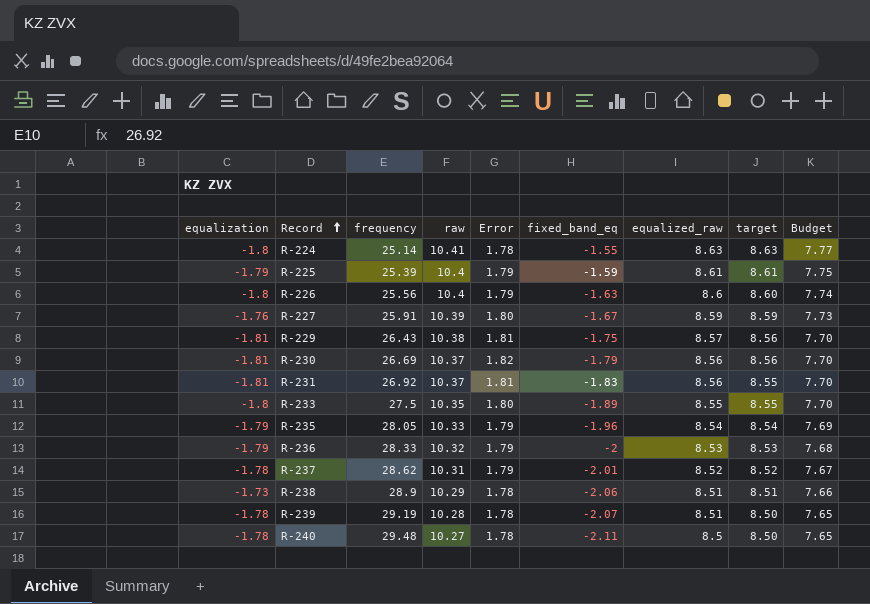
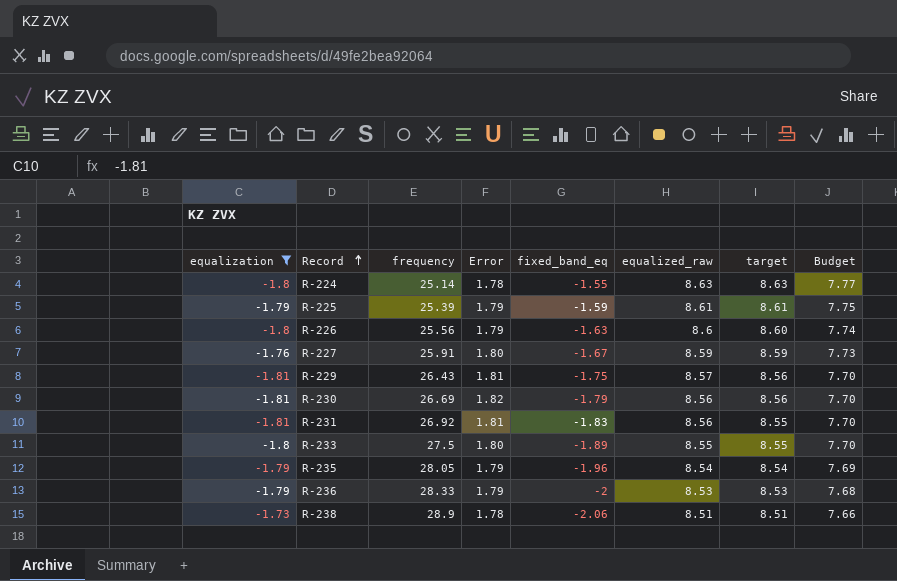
filter: none -> equalization != -1.78
column raw | position: 4 -> none

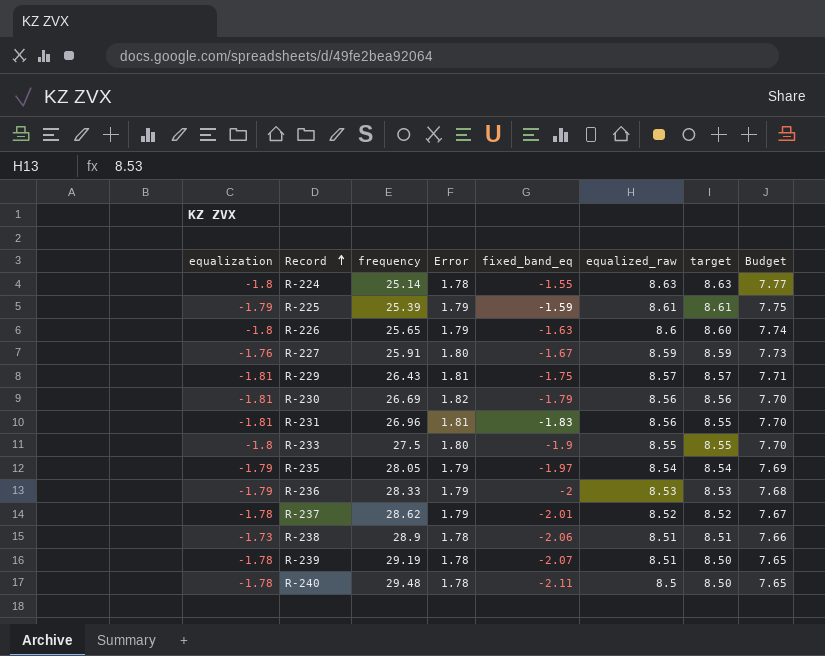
filter: equalization != -1.78 -> none
R-226 | frequency: 25.56 -> 25.65
R-229 | target: 8.56 -> 8.57
R-229 | Budget: 7.70 -> 7.71
R-231 | frequency: 26.92 -> 26.96
R-233 | fixed_band_eq: -1.89 -> -1.9
R-235 | fixed_band_eq: -1.96 -> -1.97

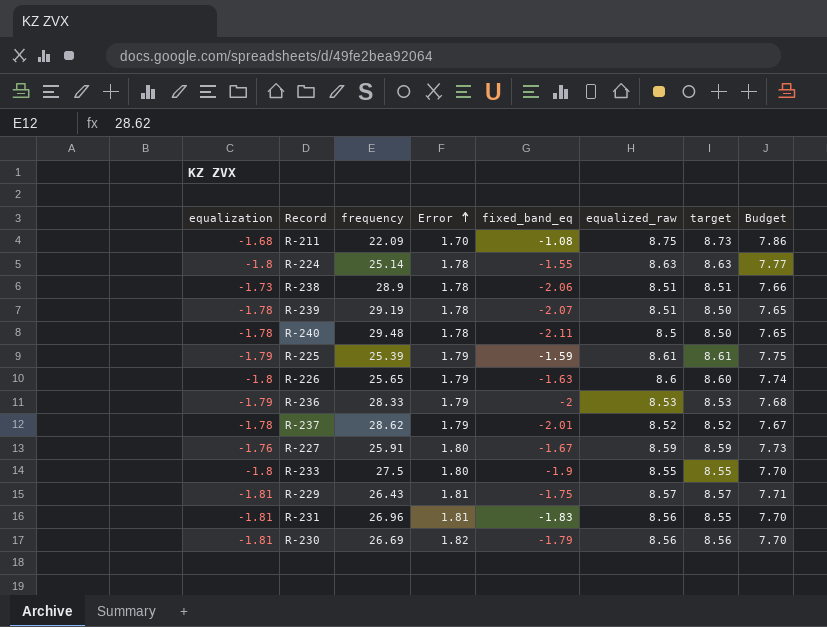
row order: Record ascending -> Error ascending
row R-235: -1.79 | 28.05 | 1.79 | -1.97 | 8.54 | 8.54 | 7.69 -> none
row R-211: none -> -1.68 | 22.09 | 1.70 | -1.08 | 8.75 | 8.73 | 7.86

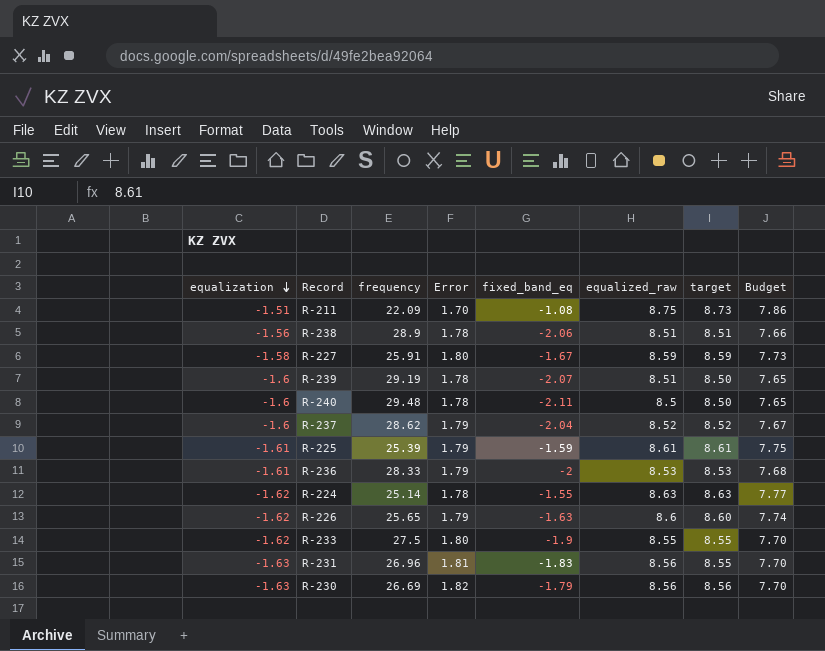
row order: Error ascending -> equalization descending
row R-229: -1.81 | 26.43 | 1.81 | -1.75 | 8.57 | 8.57 | 7.71 -> none
R-211 | equalization: -1.68 -> -1.51
R-238 | equalization: -1.73 -> -1.56
R-227 | equalization: -1.76 -> -1.58
R-239 | equalization: -1.78 -> -1.6
R-240 | equalization: -1.78 -> -1.6
R-237 | equalization: -1.78 -> -1.6
R-237 | fixed_band_eq: -2.01 -> -2.04
R-225 | equalization: -1.79 -> -1.61
R-236 | equalization: -1.79 -> -1.61
R-224 | equalization: -1.8 -> -1.62
R-226 | equalization: -1.8 -> -1.62
R-233 | equalization: -1.8 -> -1.62
R-231 | equalization: -1.81 -> -1.63
R-230 | equalization: -1.81 -> -1.63

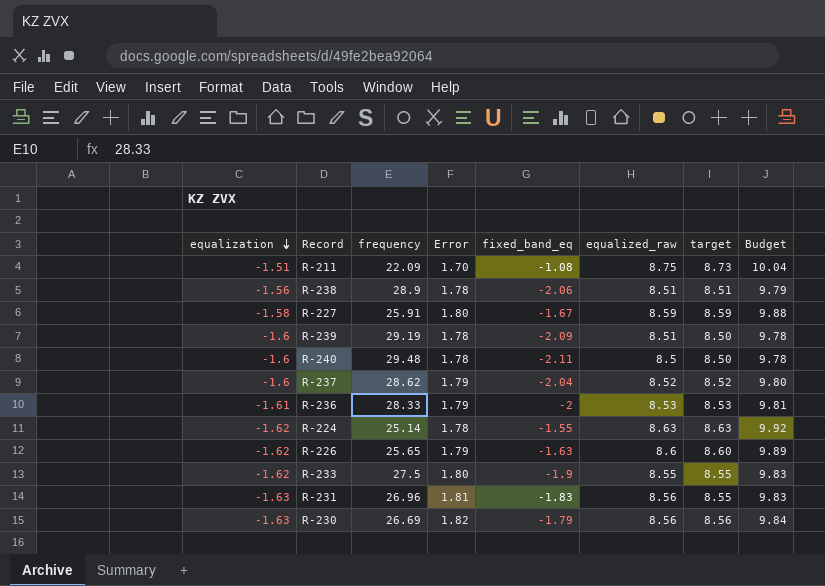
column Budget | formula: [target] * 0.9 -> [target] * 1.15
row R-225: -1.61 | 25.39 | 1.79 | -1.59 | 8.61 | 8.61 | 7.75 -> none
R-239 | fixed_band_eq: -2.07 -> -2.09

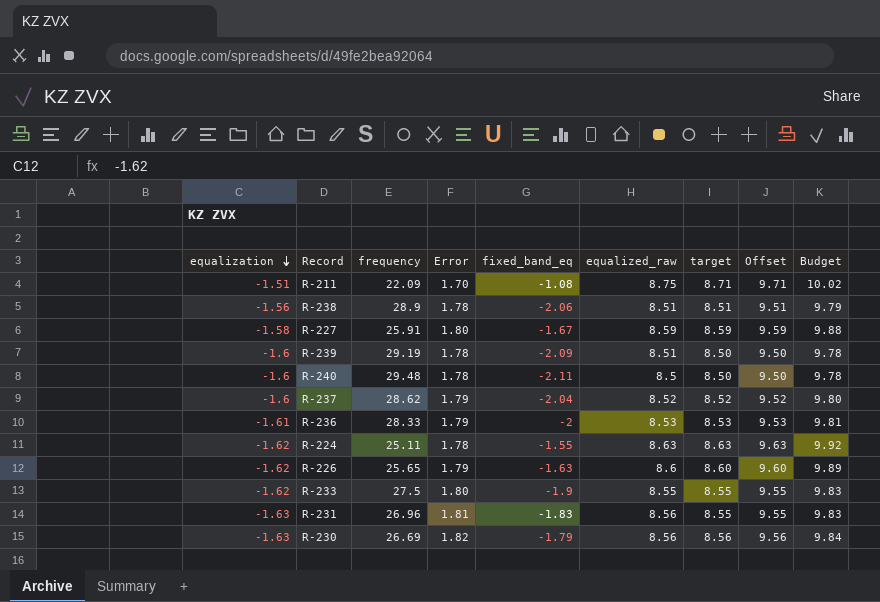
column Offset | formula: none -> [target] + 1
R-211 | target: 8.73 -> 8.71
R-211 | Budget: 10.04 -> 10.02
R-224 | frequency: 25.14 -> 25.11

